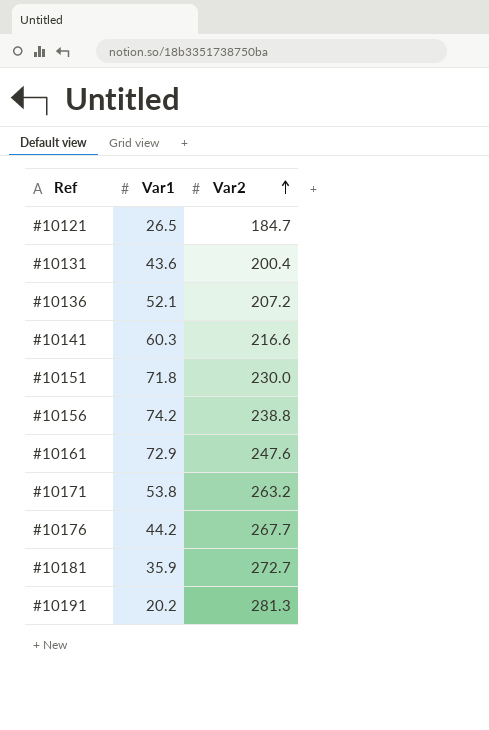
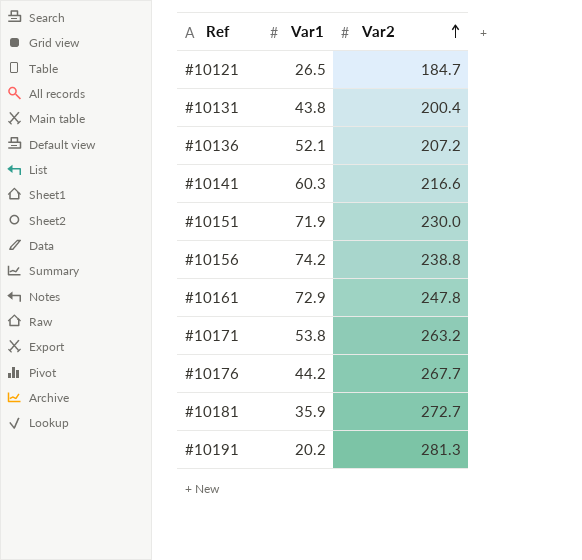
#10131 | Var1: 43.6 -> 43.8
#10151 | Var1: 71.8 -> 71.9
#10161 | Var2: 247.6 -> 247.8

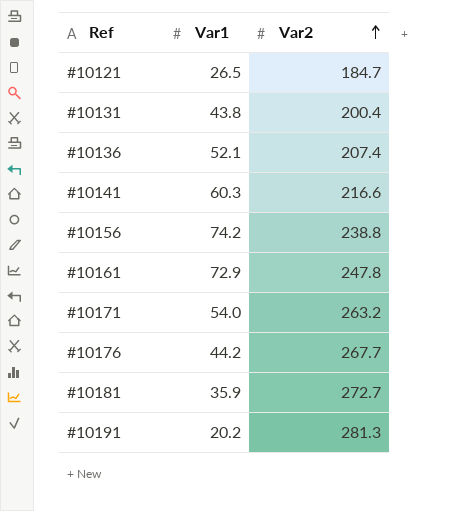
row #10151: 71.9 | 230.0 -> none
#10136 | Var2: 207.2 -> 207.4
#10171 | Var1: 53.8 -> 54.0

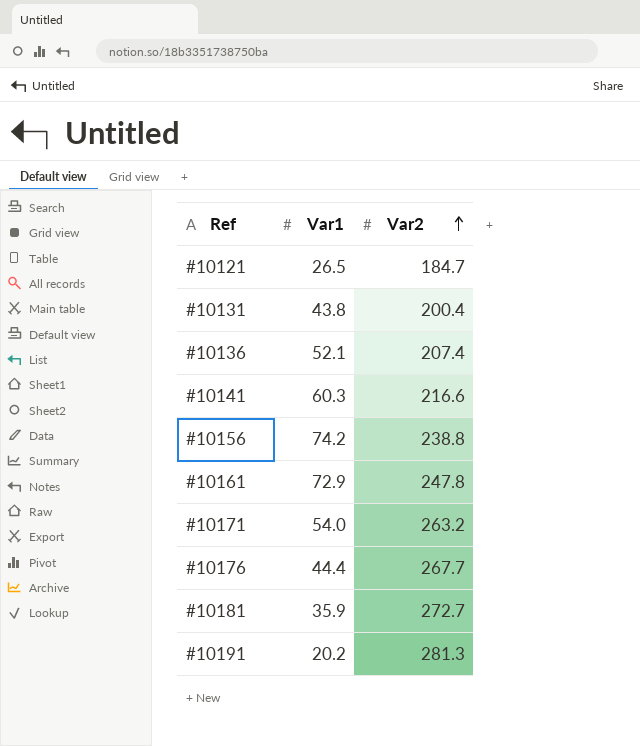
#10176 | Var1: 44.2 -> 44.4

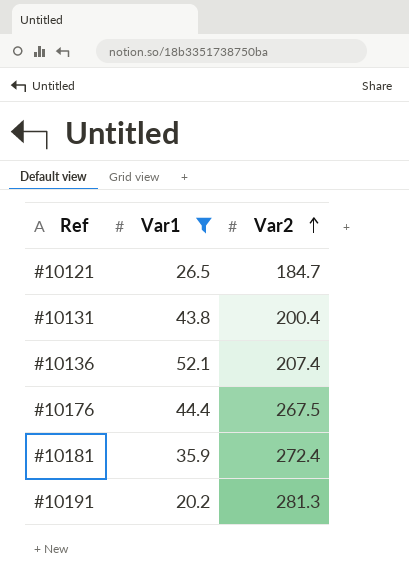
filter: none -> Var1 <= 52.1
#10176 | Var2: 267.7 -> 267.5
#10181 | Var2: 272.7 -> 272.4

